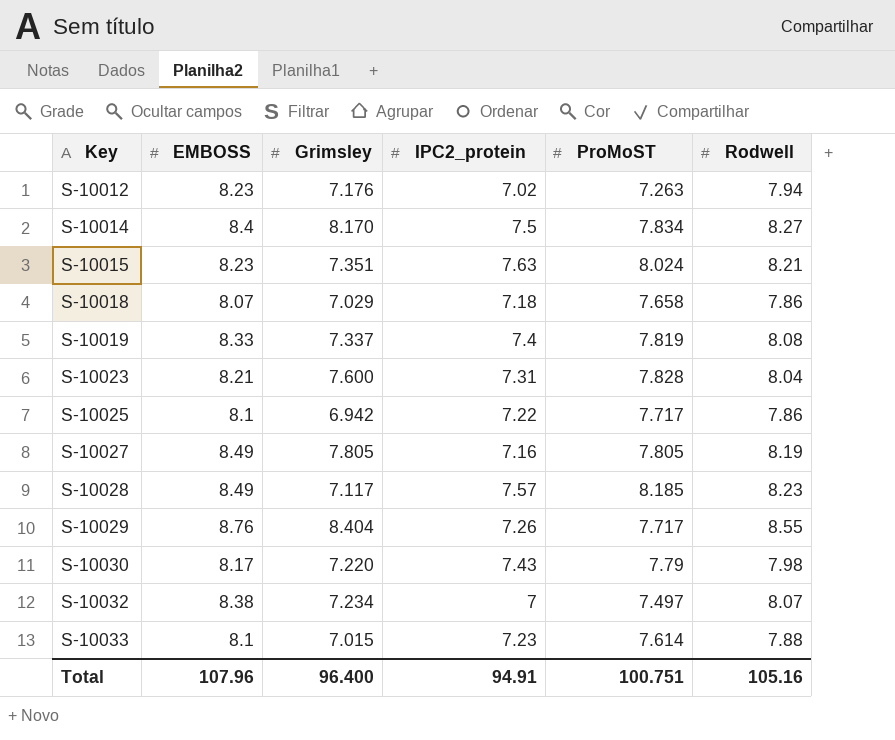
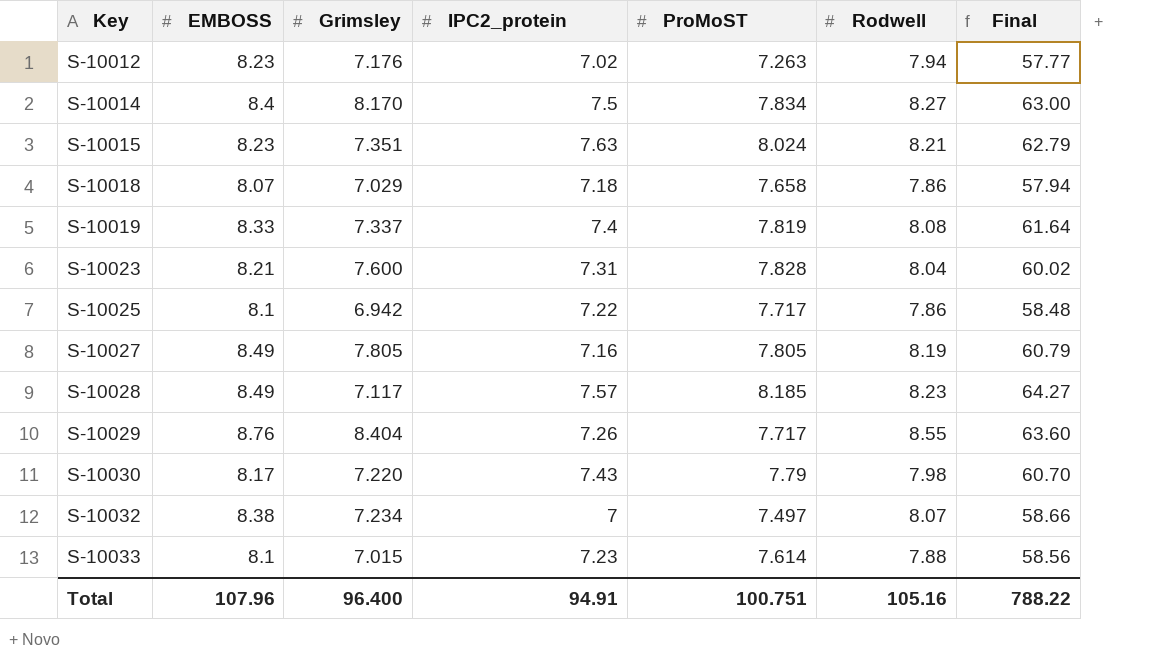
column Final | formula: none -> [EMBOSS] * [IPC2_protein]

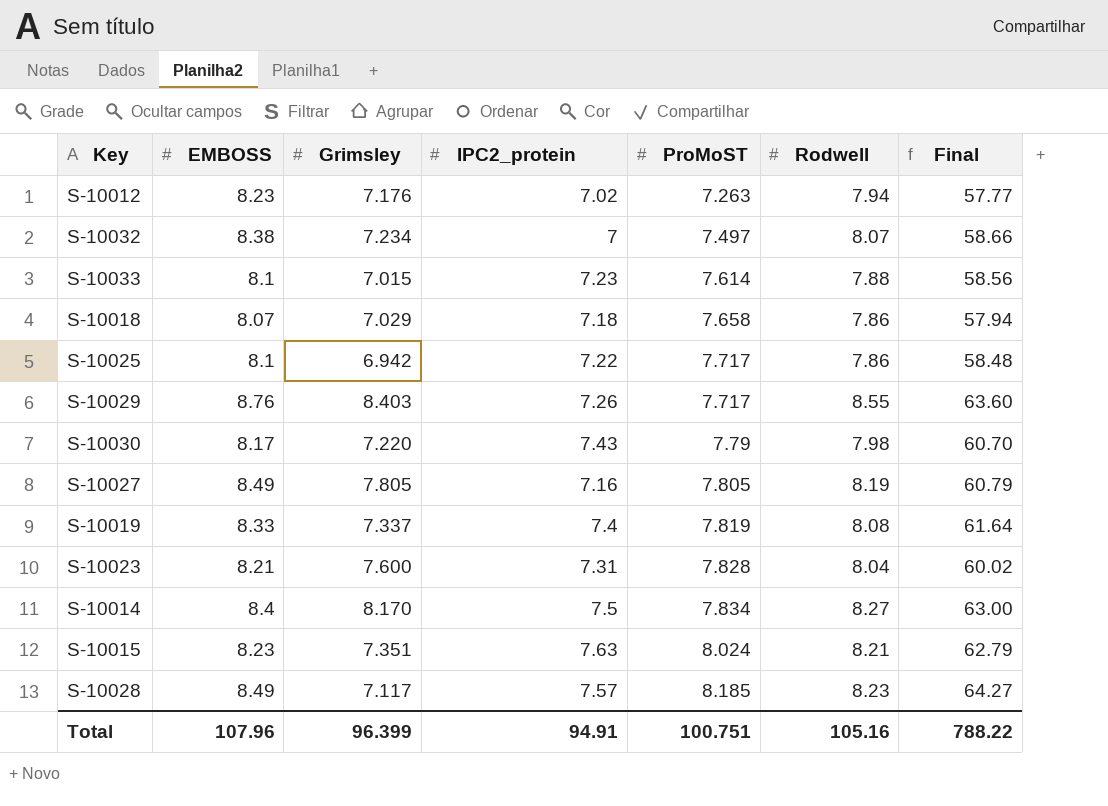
row order: Key ascending -> ProMoST ascending
S-10029 | Grimsley: 8.404 -> 8.403
Total | Grimsley: 96.400 -> 96.399

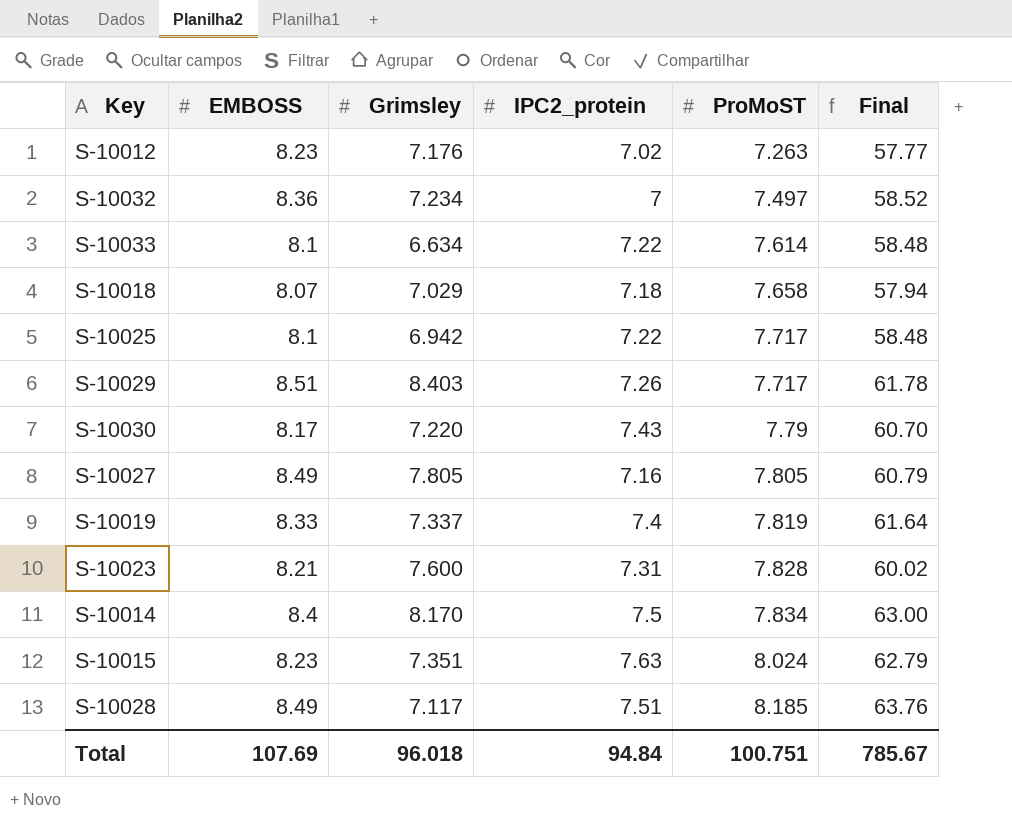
column Rodwell | position: 6 -> none
S-10032 | EMBOSS: 8.38 -> 8.36
S-10032 | Final: 58.66 -> 58.52
S-10033 | Grimsley: 7.015 -> 6.634
S-10033 | IPC2_protein: 7.23 -> 7.22
S-10033 | Final: 58.56 -> 58.48
S-10029 | EMBOSS: 8.76 -> 8.51
S-10029 | Final: 63.60 -> 61.78
S-10028 | IPC2_protein: 7.57 -> 7.51
S-10028 | Final: 64.27 -> 63.76
Total | EMBOSS: 107.96 -> 107.69
Total | Grimsley: 96.399 -> 96.018
Total | IPC2_protein: 94.91 -> 94.84
Total | Final: 788.22 -> 785.67

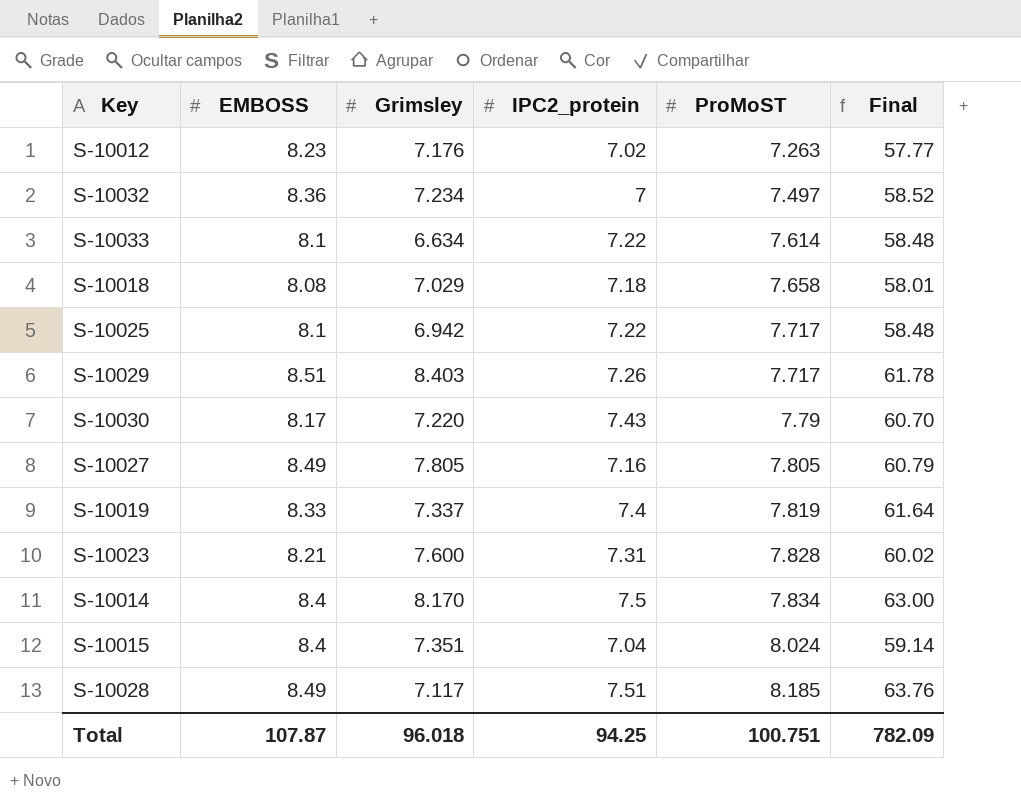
S-10018 | EMBOSS: 8.07 -> 8.08
S-10018 | Final: 57.94 -> 58.01
S-10015 | EMBOSS: 8.23 -> 8.4
S-10015 | IPC2_protein: 7.63 -> 7.04
S-10015 | Final: 62.79 -> 59.14
Total | EMBOSS: 107.69 -> 107.87
Total | IPC2_protein: 94.84 -> 94.25
Total | Final: 785.67 -> 782.09

